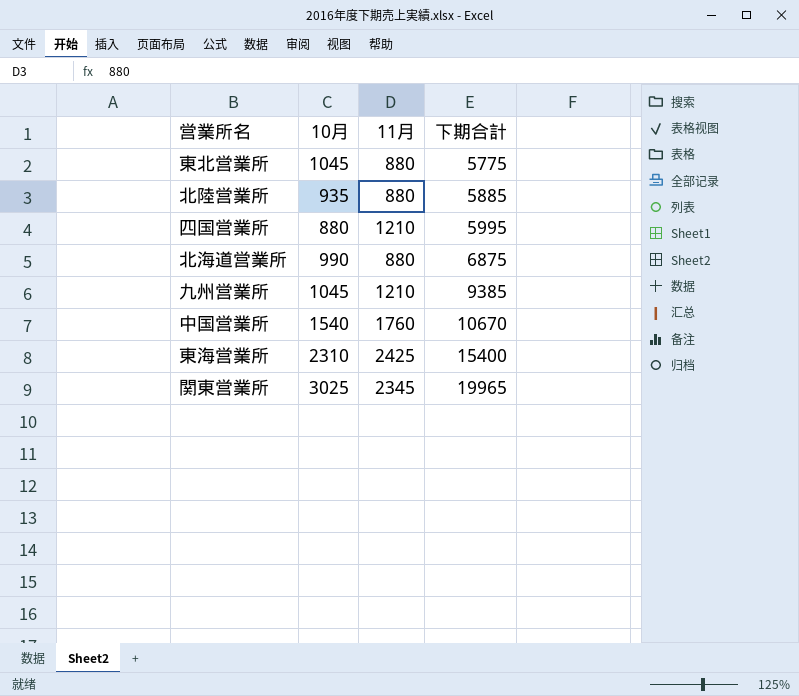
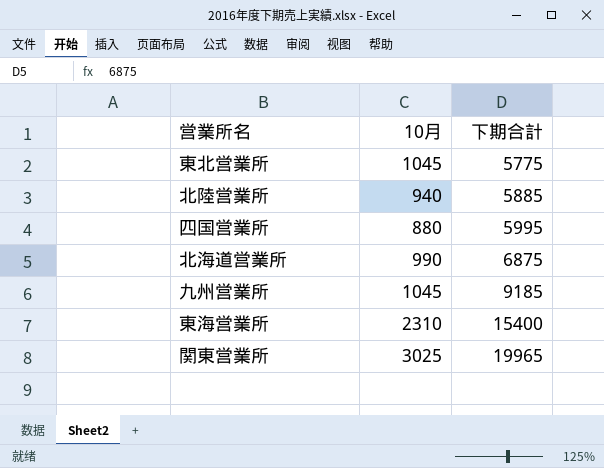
column 11月 | position: 3 -> none
row 中国営業所: 1540 | 1760 | 10670 -> none
北陸営業所 | 10月: 935 -> 940
九州営業所 | 下期合計: 9385 -> 9185

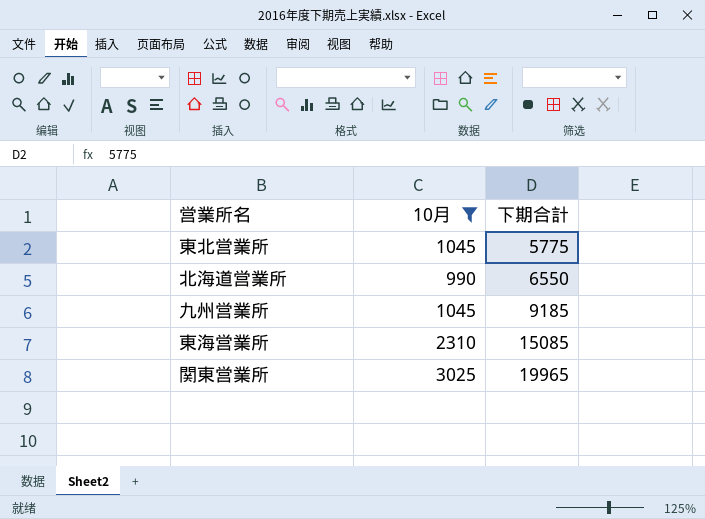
filter: none -> 10月 >= 990
北海道営業所 | 下期合計: 6875 -> 6550
東海営業所 | 下期合計: 15400 -> 15085

